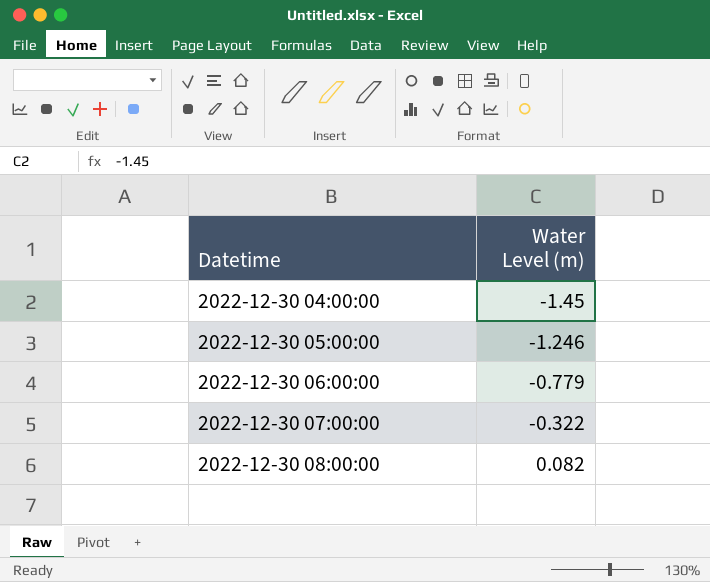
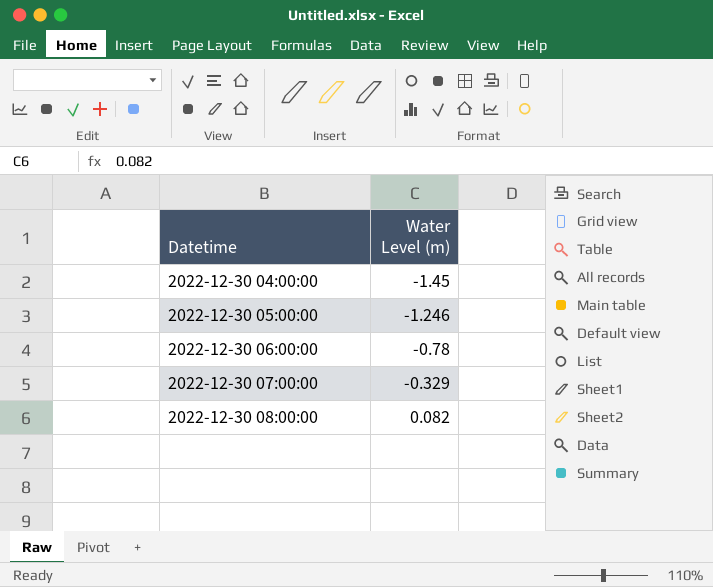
2022-12-30 06:00:00 | Water Level (m): -0.779 -> -0.78
2022-12-30 07:00:00 | Water Level (m): -0.322 -> -0.329

